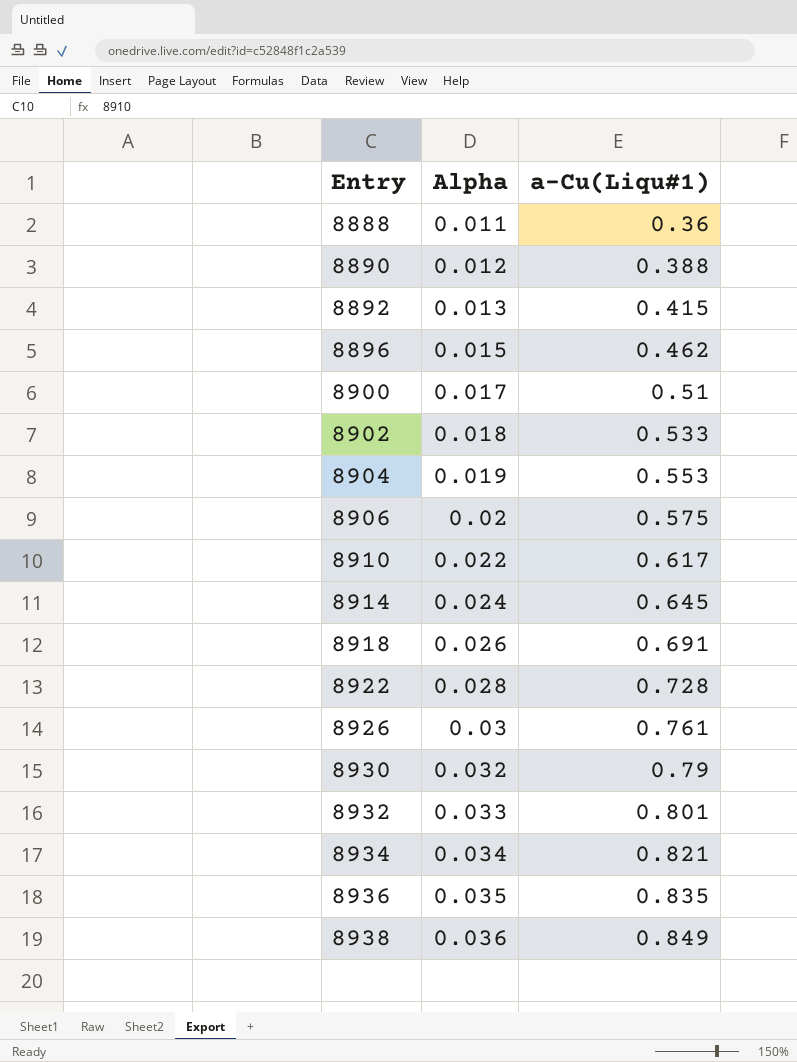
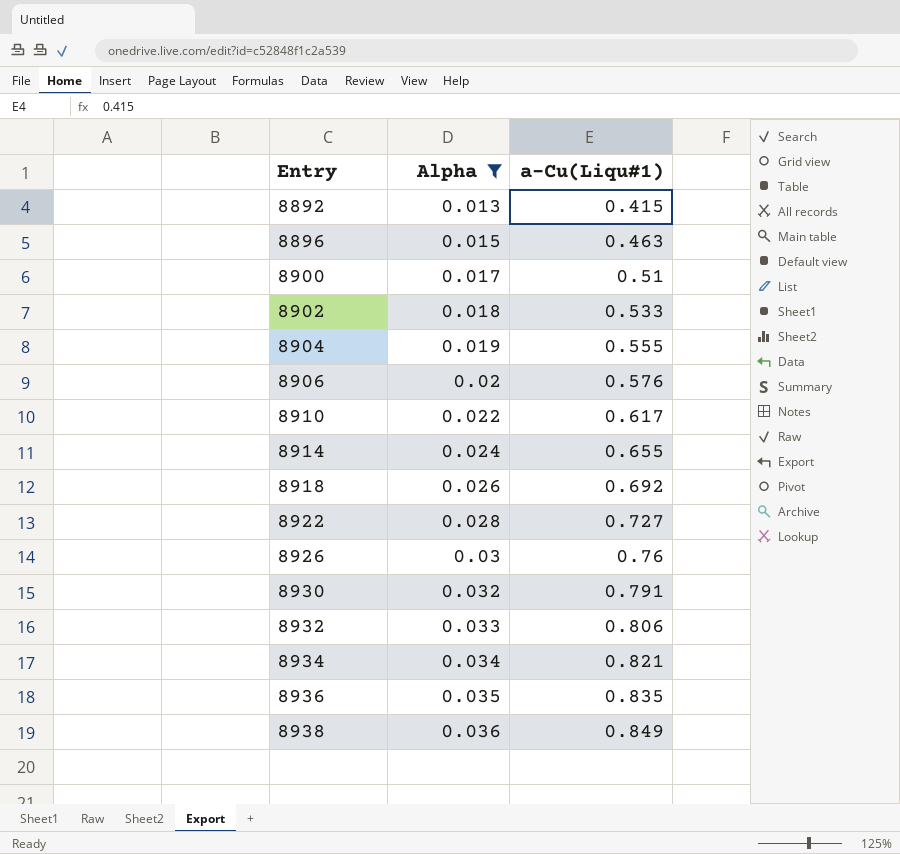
filter: none -> Alpha >= 0.013
8896 | a-Cu(Liqu#1): 0.462 -> 0.463
8904 | a-Cu(Liqu#1): 0.553 -> 0.555
8906 | a-Cu(Liqu#1): 0.575 -> 0.576
8914 | a-Cu(Liqu#1): 0.645 -> 0.655
8918 | a-Cu(Liqu#1): 0.691 -> 0.692
8922 | a-Cu(Liqu#1): 0.728 -> 0.727
8926 | a-Cu(Liqu#1): 0.761 -> 0.76
8930 | a-Cu(Liqu#1): 0.79 -> 0.791
8932 | a-Cu(Liqu#1): 0.801 -> 0.806

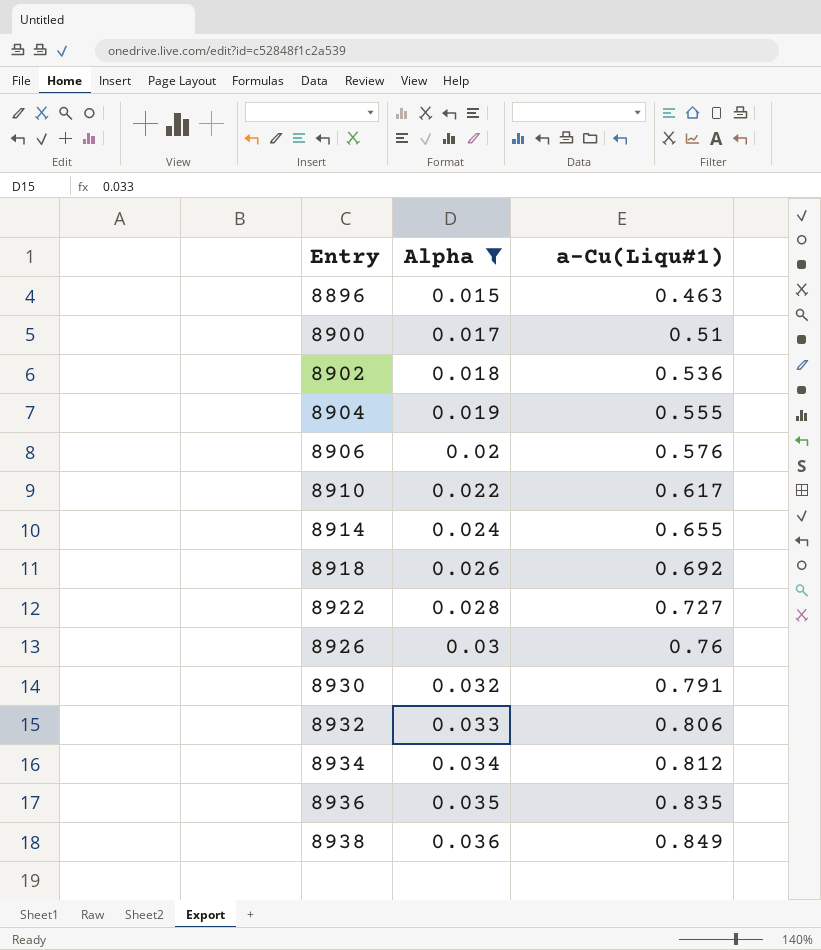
row 8892: 0.013 | 0.415 -> none
8902 | a-Cu(Liqu#1): 0.533 -> 0.536
8934 | a-Cu(Liqu#1): 0.821 -> 0.812

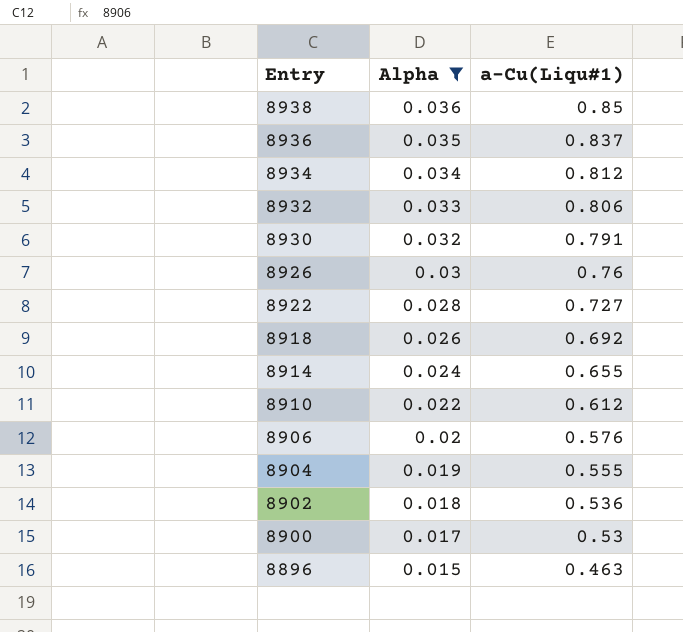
row order: Entry ascending -> Entry descending
8938 | a-Cu(Liqu#1): 0.849 -> 0.85
8936 | a-Cu(Liqu#1): 0.835 -> 0.837
8910 | a-Cu(Liqu#1): 0.617 -> 0.612
8900 | a-Cu(Liqu#1): 0.51 -> 0.53

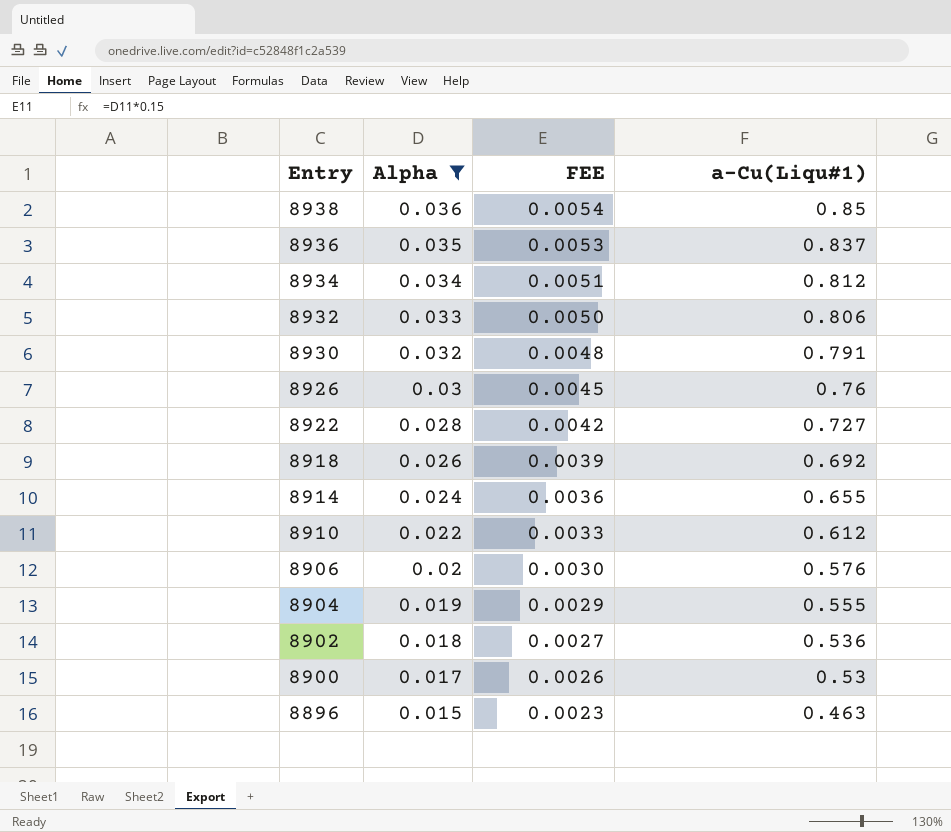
column FEE | formula: none -> [Alpha] * 0.15

